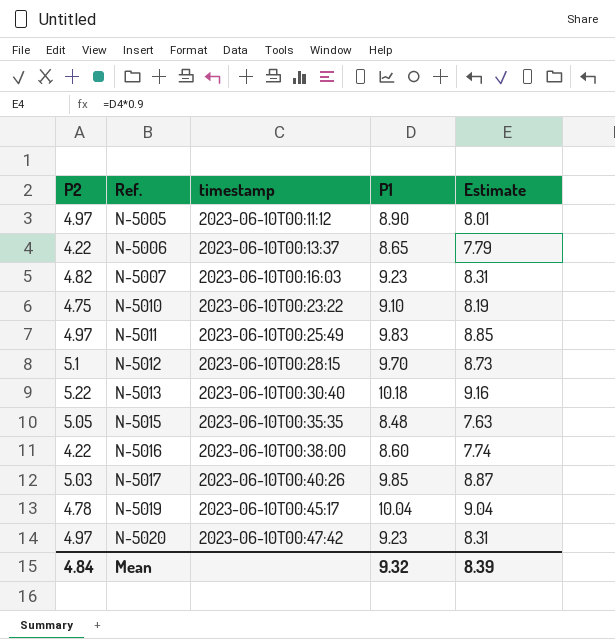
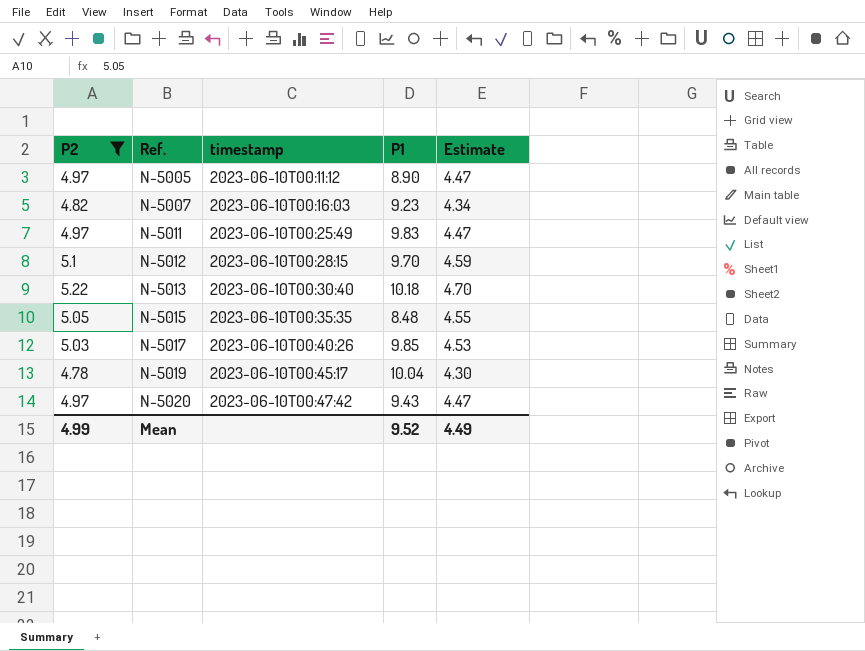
filter: none -> P2 >= 4.78
column Estimate | formula: [P1] * 0.9 -> [P2] * 0.9
N-5020 | P1: 9.23 -> 9.43
Mean | P2: 4.84 -> 4.99
Mean | P1: 9.32 -> 9.52
Mean | Estimate: 8.39 -> 4.49

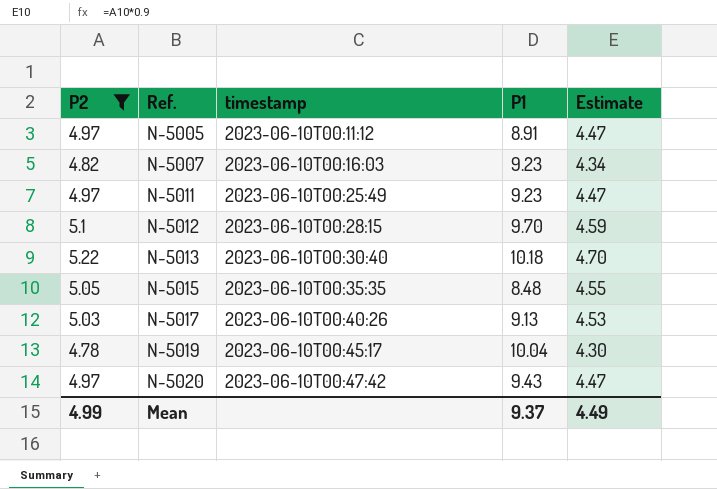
N-5005 | P1: 8.90 -> 8.91
N-5011 | P1: 9.83 -> 9.23
N-5017 | P1: 9.85 -> 9.13
Mean | P1: 9.52 -> 9.37

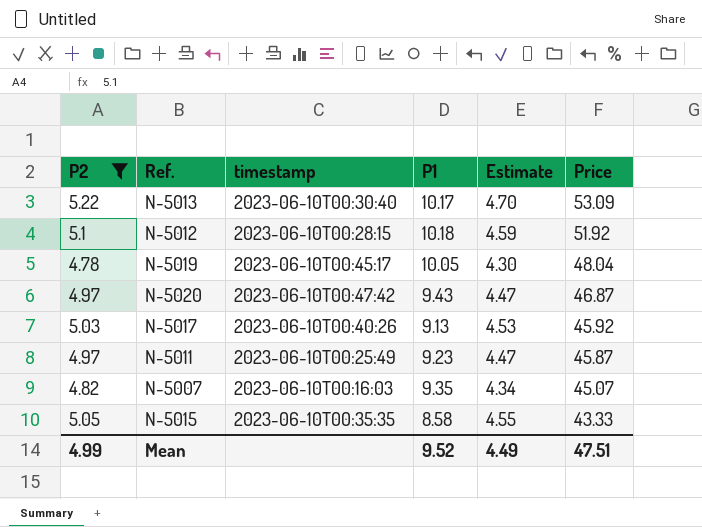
row order: Ref. ascending -> Price descending
column Price | formula: none -> [P2] * [P1]
row N-5005: 4.97 | 2023-06-10T00:11:12 | 8.91 | 4.47 -> none
N-5013 | P1: 10.18 -> 10.17
N-5012 | P1: 9.70 -> 10.18
N-5019 | P1: 10.04 -> 10.05
N-5007 | P1: 9.23 -> 9.35
N-5015 | P1: 8.48 -> 8.58
Mean | P1: 9.37 -> 9.52

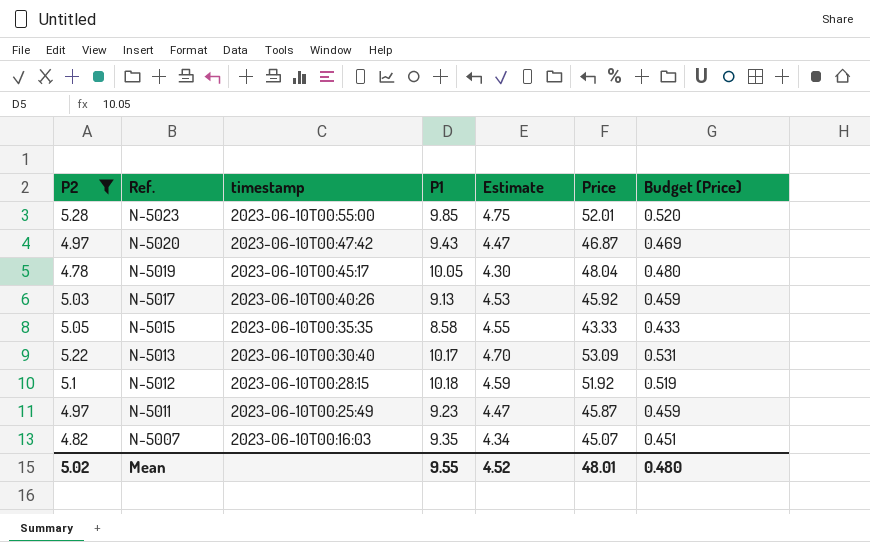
row order: Price descending -> Ref. descending
column Budget (Price) | formula: none -> [Price] * 0.01
row N-5023: none -> 5.28 | 2023-06-10T00:55:00 | 9.85 | 4.75 | 52.01 | 0.520
Mean | P2: 4.99 -> 5.02
Mean | P1: 9.52 -> 9.55
Mean | Estimate: 4.49 -> 4.52
Mean | Price: 47.51 -> 48.01

